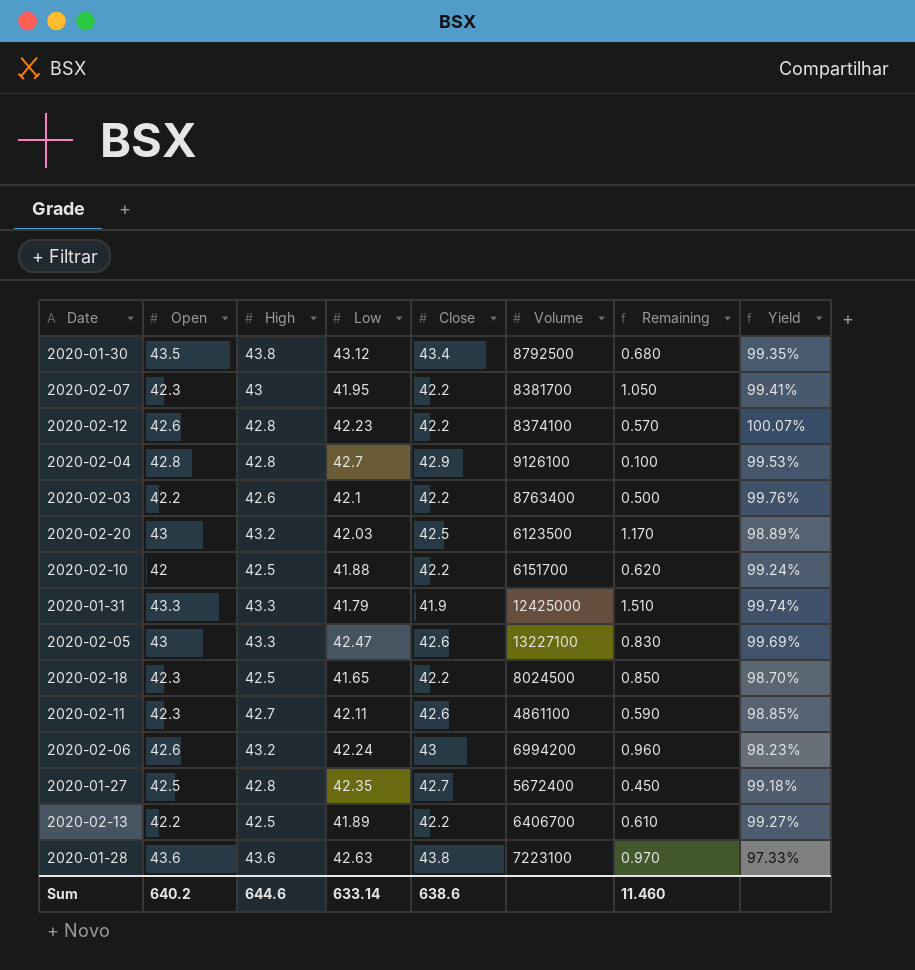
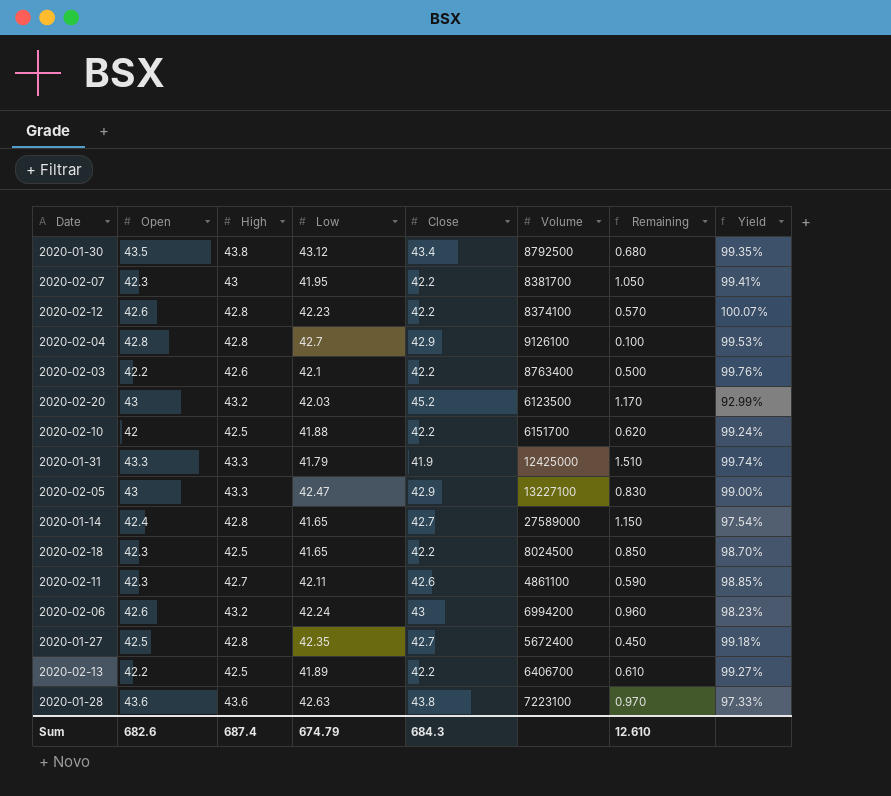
2020-02-20 | Close: 42.5 -> 45.2
2020-02-20 | Yield: 98.89% -> 92.99%
2020-02-05 | Close: 42.6 -> 42.9
2020-02-05 | Yield: 99.69% -> 99.00%
row 2020-01-14: none -> 42.4 | 42.8 | 41.65 | 42.7 | 27589000 | 1.150 | 97.54%
Sum | Open: 640.2 -> 682.6
Sum | High: 644.6 -> 687.4
Sum | Low: 633.14 -> 674.79
Sum | Close: 638.6 -> 684.3
Sum | Remaining: 11.460 -> 12.610

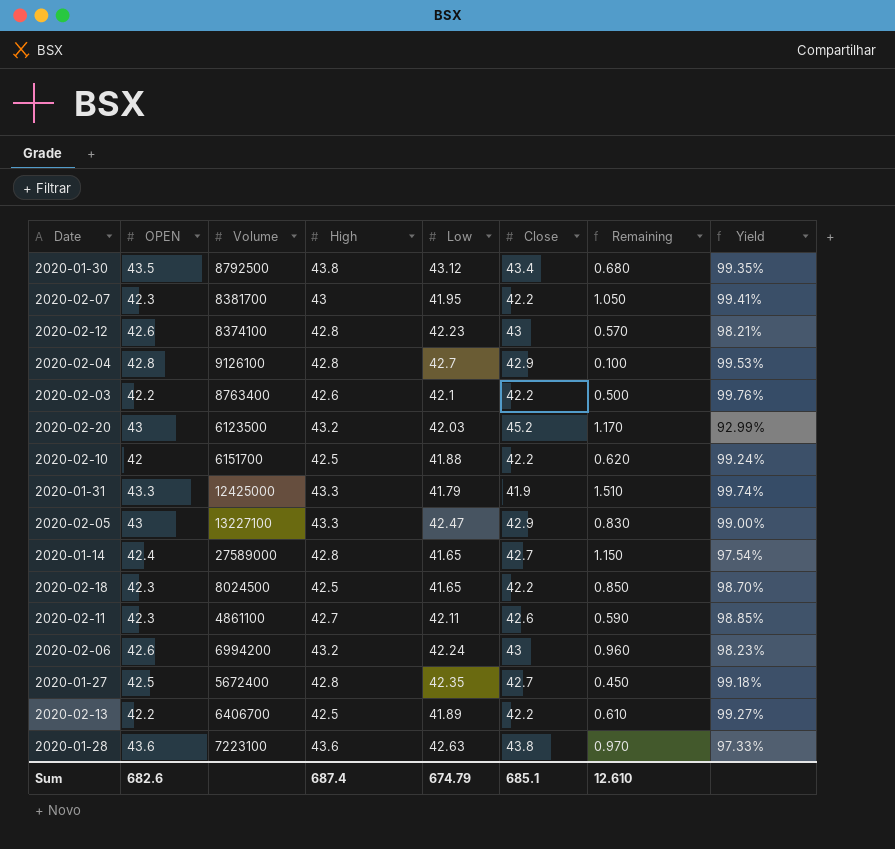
column name: Open -> OPEN
column Volume | position: 6 -> 3
2020-02-12 | Close: 42.2 -> 43
2020-02-12 | Yield: 100.07% -> 98.21%
Sum | Close: 684.3 -> 685.1

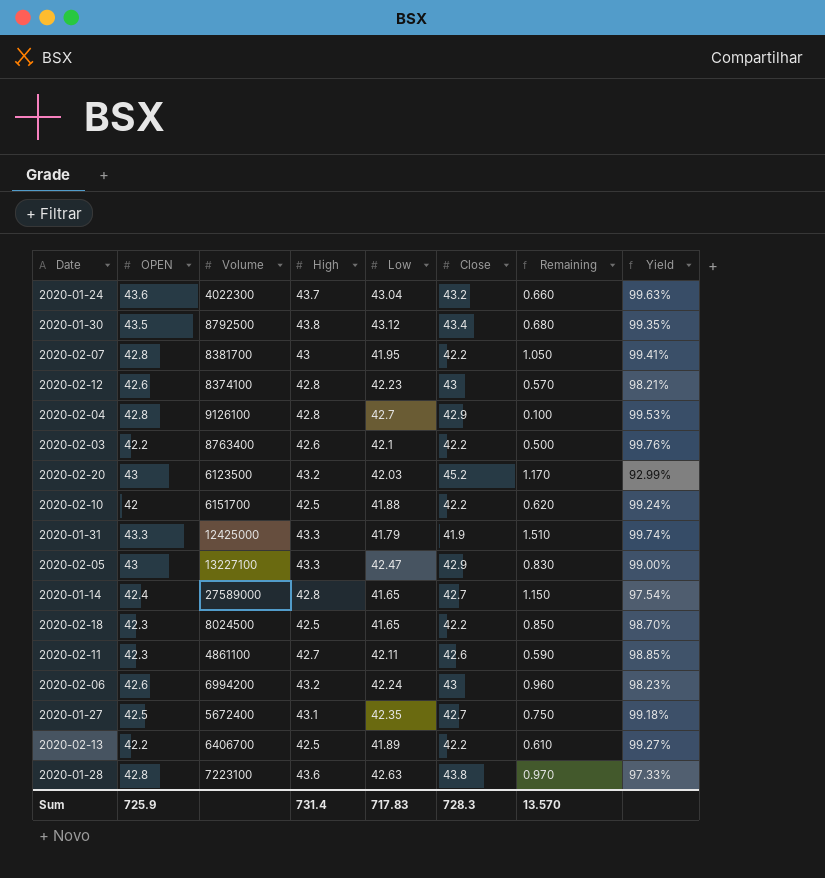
row 2020-01-24: none -> 43.6 | 4022300 | 43.7 | 43.04 | 43.2 | 0.660 | 99.63%
2020-02-07 | OPEN: 42.3 -> 42.8
2020-01-27 | High: 42.8 -> 43.1
2020-01-27 | Remaining: 0.450 -> 0.750
2020-01-28 | OPEN: 43.6 -> 42.8
Sum | OPEN: 682.6 -> 725.9
Sum | High: 687.4 -> 731.4
Sum | Low: 674.79 -> 717.83
Sum | Close: 685.1 -> 728.3
Sum | Remaining: 12.610 -> 13.570

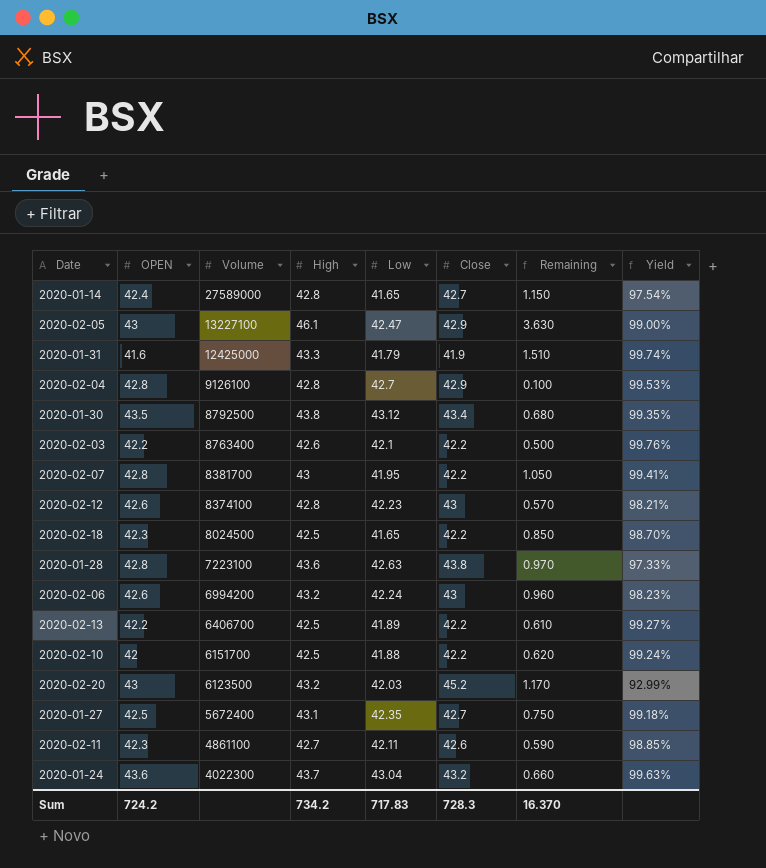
row order: none -> Volume descending
2020-02-05 | High: 43.3 -> 46.1
2020-02-05 | Remaining: 0.830 -> 3.630
2020-01-31 | OPEN: 43.3 -> 41.6
Sum | OPEN: 725.9 -> 724.2
Sum | High: 731.4 -> 734.2
Sum | Remaining: 13.570 -> 16.370

